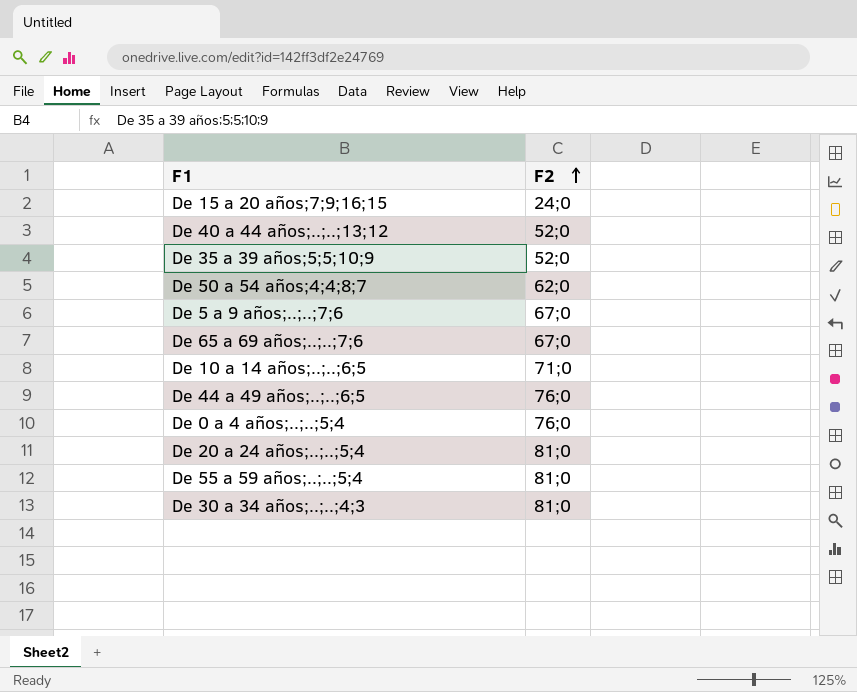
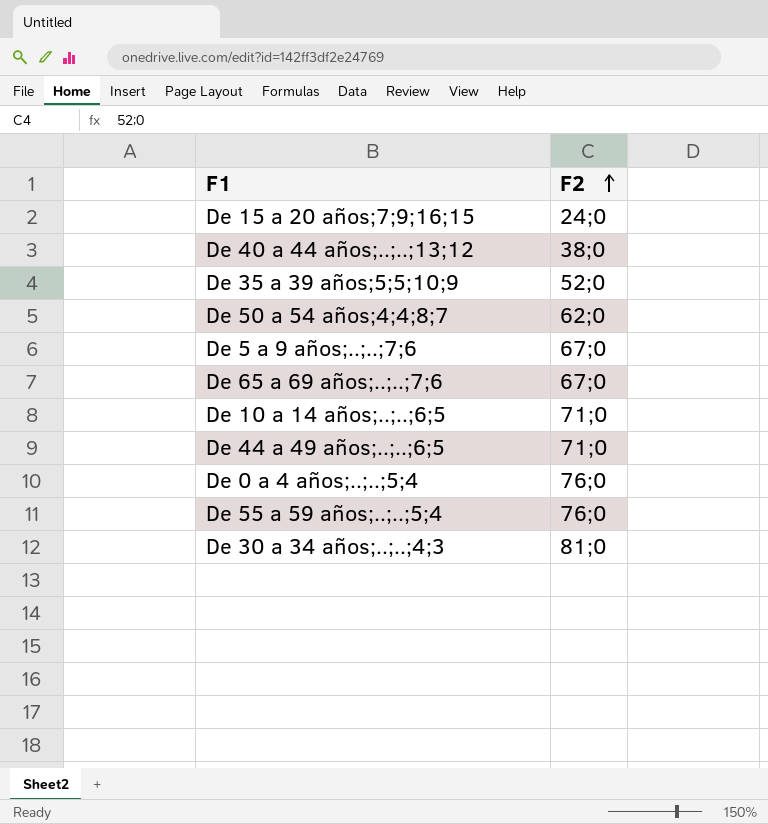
row De 20 a 24 años;..;..;5;4: 81;0 -> none
De 40 a 44 años;..;..;13;12 | F2: 52;0 -> 38;0
De 44 a 49 años;..;..;6;5 | F2: 76;0 -> 71;0
De 55 a 59 años;..;..;5;4 | F2: 81;0 -> 76;0

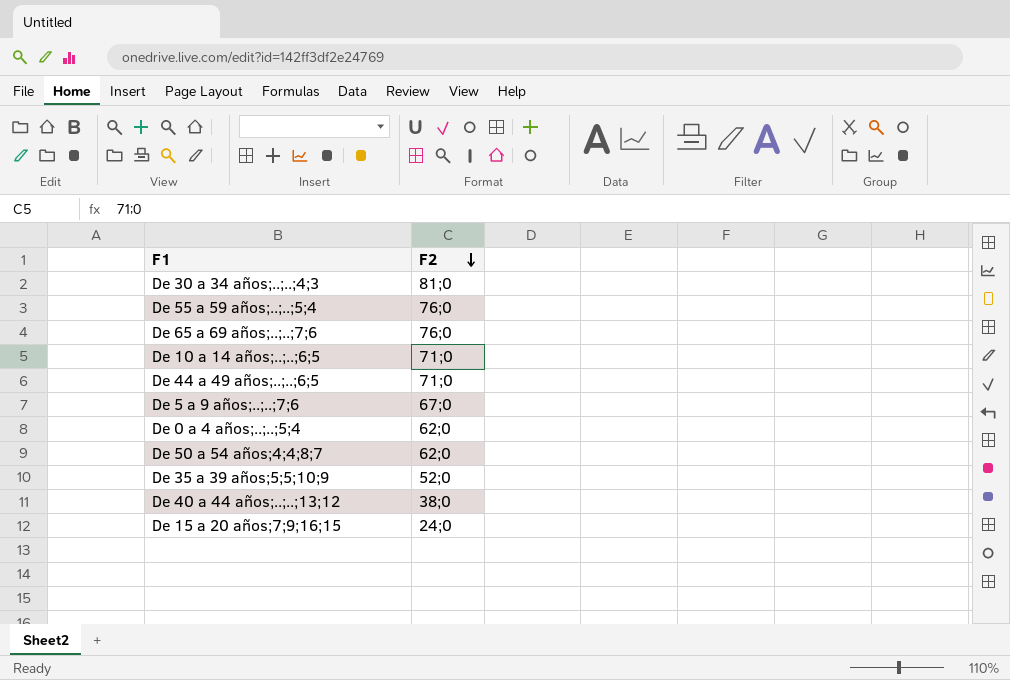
row order: F2 ascending -> F2 descending
De 65 a 69 años;..;..;7;6 | F2: 67;0 -> 76;0
De 0 a 4 años;..;..;5;4 | F2: 76;0 -> 62;0

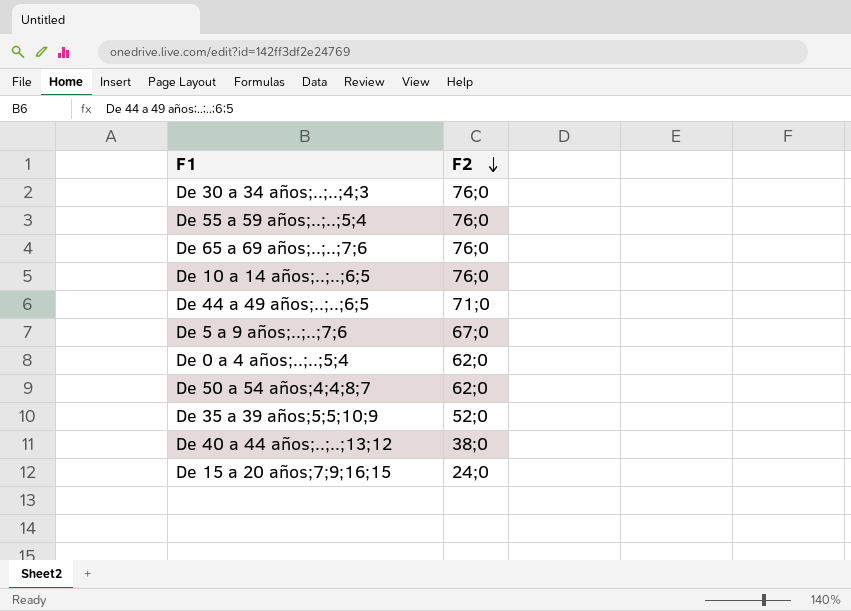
De 30 a 34 años;..;..;4;3 | F2: 81;0 -> 76;0
De 10 a 14 años;..;..;6;5 | F2: 71;0 -> 76;0

